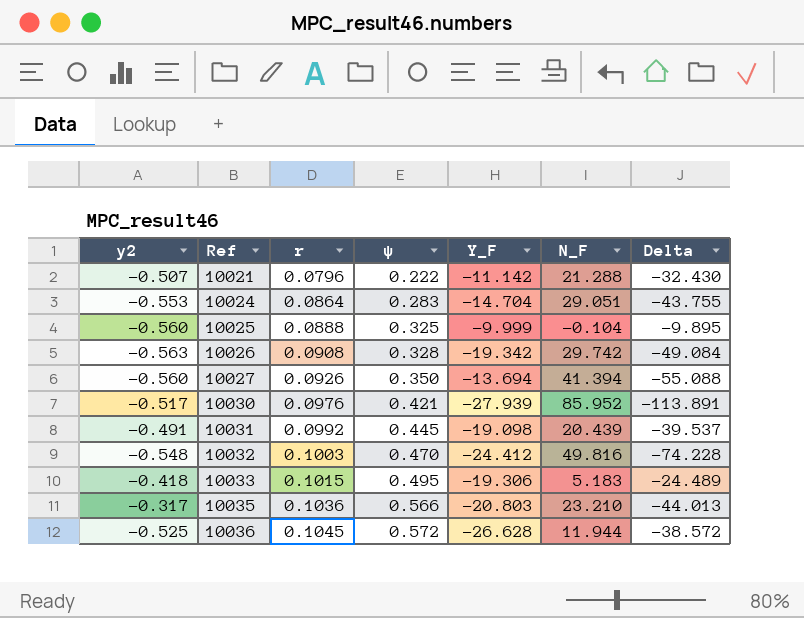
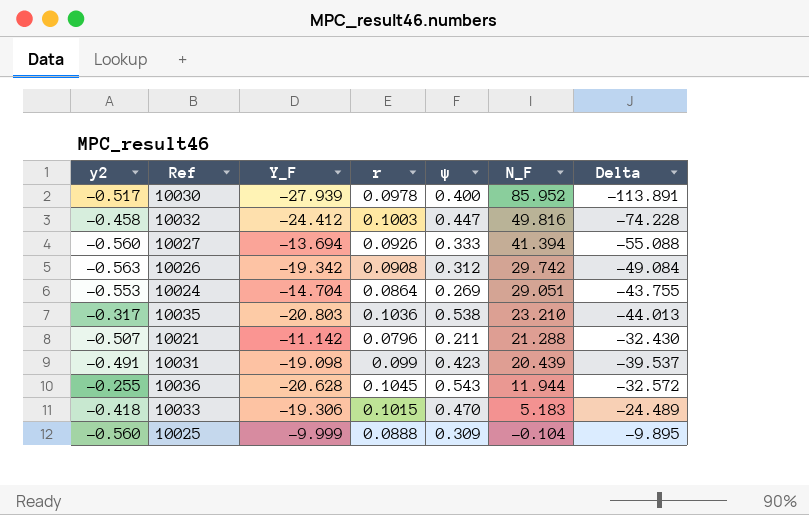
row order: Ref ascending -> N_F descending
column Y_F | position: 5 -> 3
10030 | r: 0.0976 -> 0.0978
10030 | ψ: 0.421 -> 0.400
10032 | y2: -0.548 -> -0.458
10032 | ψ: 0.470 -> 0.447
10027 | ψ: 0.350 -> 0.333
10026 | ψ: 0.328 -> 0.312
10024 | ψ: 0.283 -> 0.269
10035 | ψ: 0.566 -> 0.538
10021 | ψ: 0.222 -> 0.211
10031 | r: 0.0992 -> 0.099
10031 | ψ: 0.445 -> 0.423
10036 | y2: -0.525 -> -0.255
10036 | Y_F: -26.628 -> -20.628
10036 | ψ: 0.572 -> 0.543
10036 | Delta: -38.572 -> -32.572
10033 | ψ: 0.495 -> 0.470
10025 | ψ: 0.325 -> 0.309

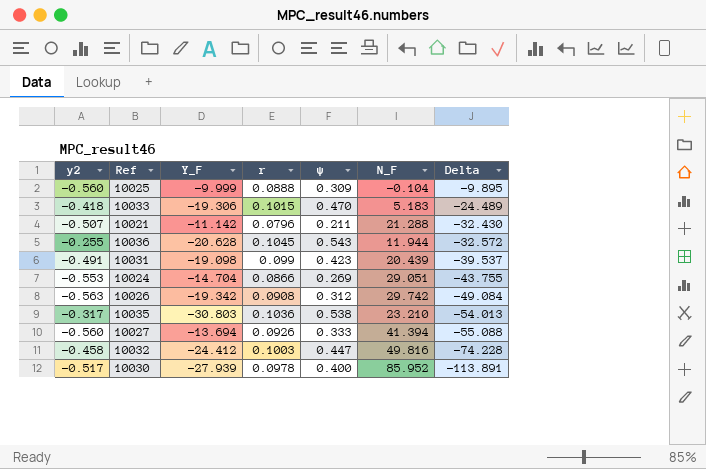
row order: N_F descending -> Delta descending
10024 | r: 0.0864 -> 0.0866
10035 | Y_F: -20.803 -> -30.803
10035 | Delta: -44.013 -> -54.013

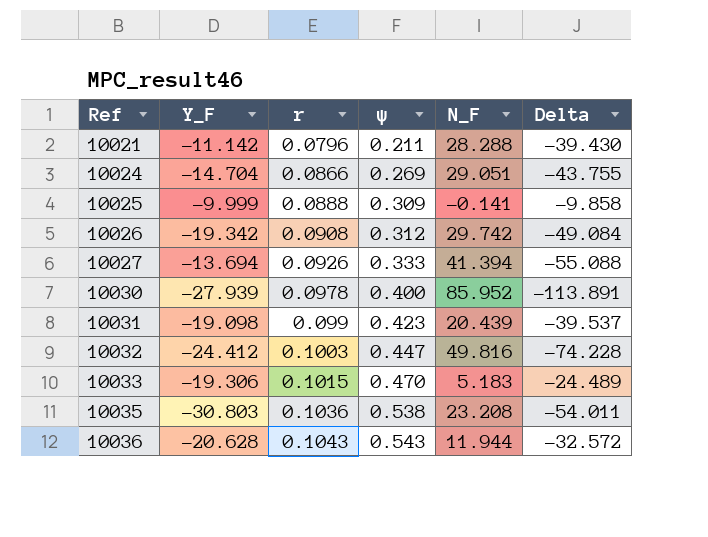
row order: Delta descending -> Ref ascending
column y2 | position: 1 -> none
10021 | N_F: 21.288 -> 28.288
10021 | Delta: -32.430 -> -39.430
10025 | N_F: -0.104 -> -0.141
10025 | Delta: -9.895 -> -9.858
10035 | N_F: 23.210 -> 23.208
10035 | Delta: -54.013 -> -54.011
10036 | r: 0.1045 -> 0.1043

